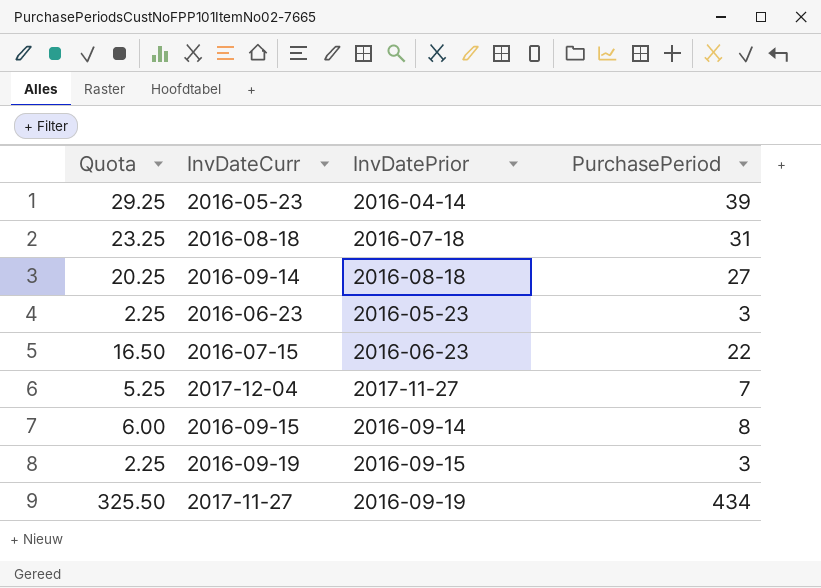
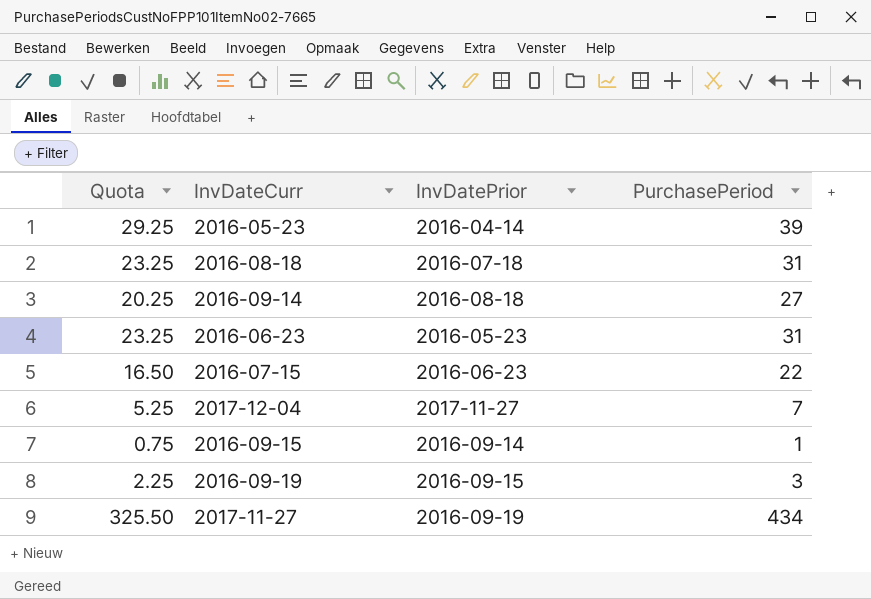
2016-06-23 | Quota: 2.25 -> 23.25
2016-06-23 | PurchasePeriod: 3 -> 31
2016-09-15 | Quota: 6.00 -> 0.75
2016-09-15 | PurchasePeriod: 8 -> 1

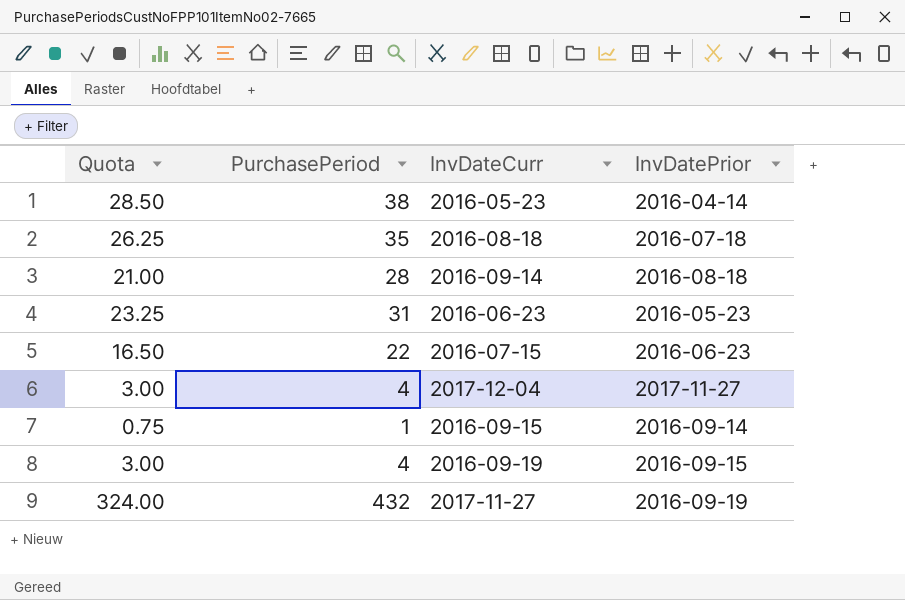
column PurchasePeriod | position: 4 -> 2
2016-05-23 | Quota: 29.25 -> 28.50
2016-05-23 | PurchasePeriod: 39 -> 38
2016-08-18 | Quota: 23.25 -> 26.25
2016-08-18 | PurchasePeriod: 31 -> 35
2016-09-14 | Quota: 20.25 -> 21.00
2016-09-14 | PurchasePeriod: 27 -> 28
2017-12-04 | Quota: 5.25 -> 3.00
2017-12-04 | PurchasePeriod: 7 -> 4
2016-09-19 | Quota: 2.25 -> 3.00
2016-09-19 | PurchasePeriod: 3 -> 4
2017-11-27 | Quota: 325.50 -> 324.00
2017-11-27 | PurchasePeriod: 434 -> 432

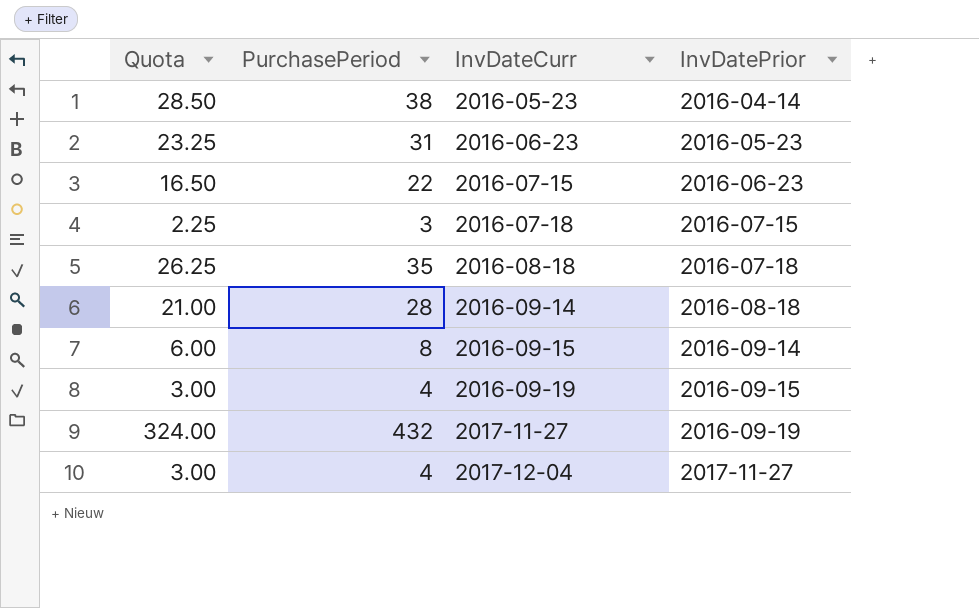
row order: none -> InvDateCurr ascending
row 2016-07-18: none -> 2.25 | 3 | 2016-07-15
2016-09-15 | Quota: 0.75 -> 6.00
2016-09-15 | PurchasePeriod: 1 -> 8

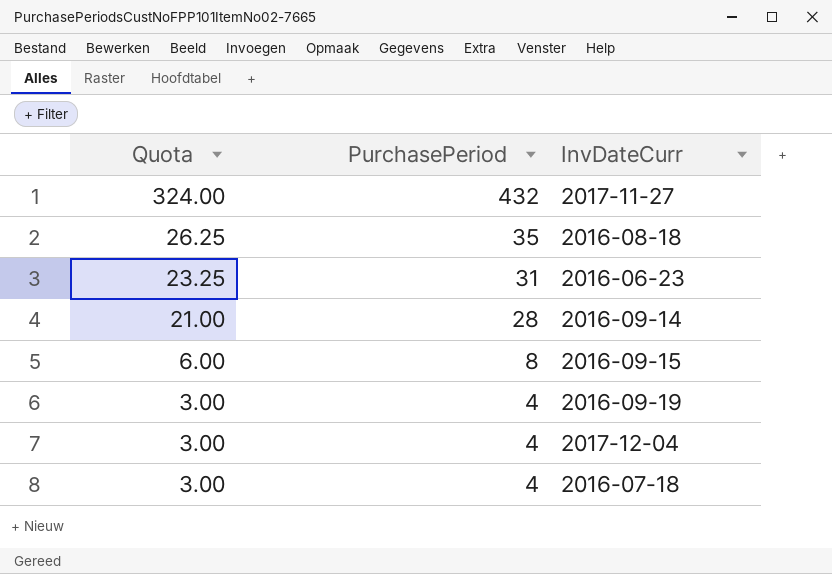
row order: InvDateCurr ascending -> Quota descending
column InvDatePrior | position: 4 -> none
row 2016-05-23: 28.50 | 38 | 2016-04-14 -> none
row 2016-07-15: 16.50 | 22 | 2016-06-23 -> none
2016-07-18 | Quota: 2.25 -> 3.00
2016-07-18 | PurchasePeriod: 3 -> 4

